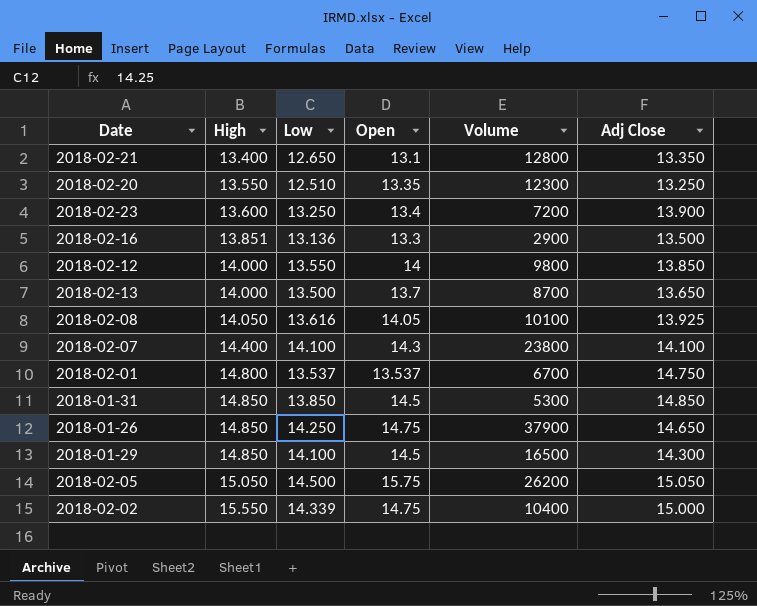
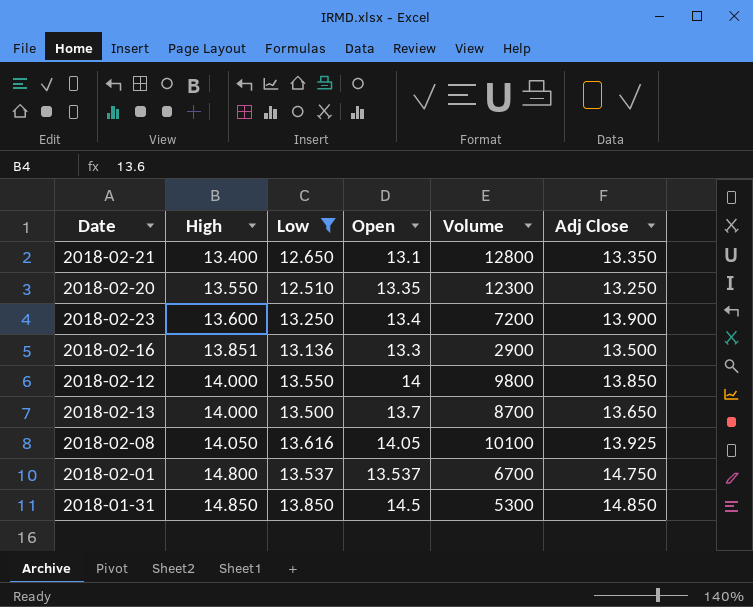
filter: none -> Low <= 13.850

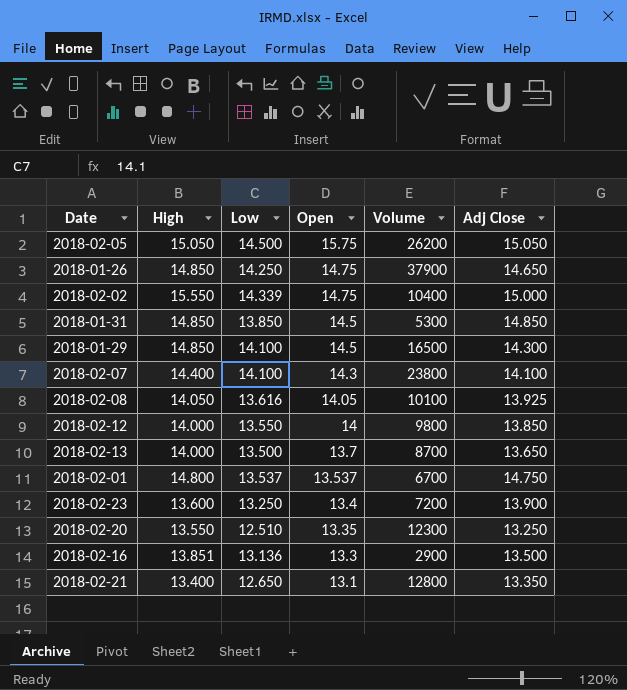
filter: Low <= 13.850 -> none
row order: High ascending -> Open descending

